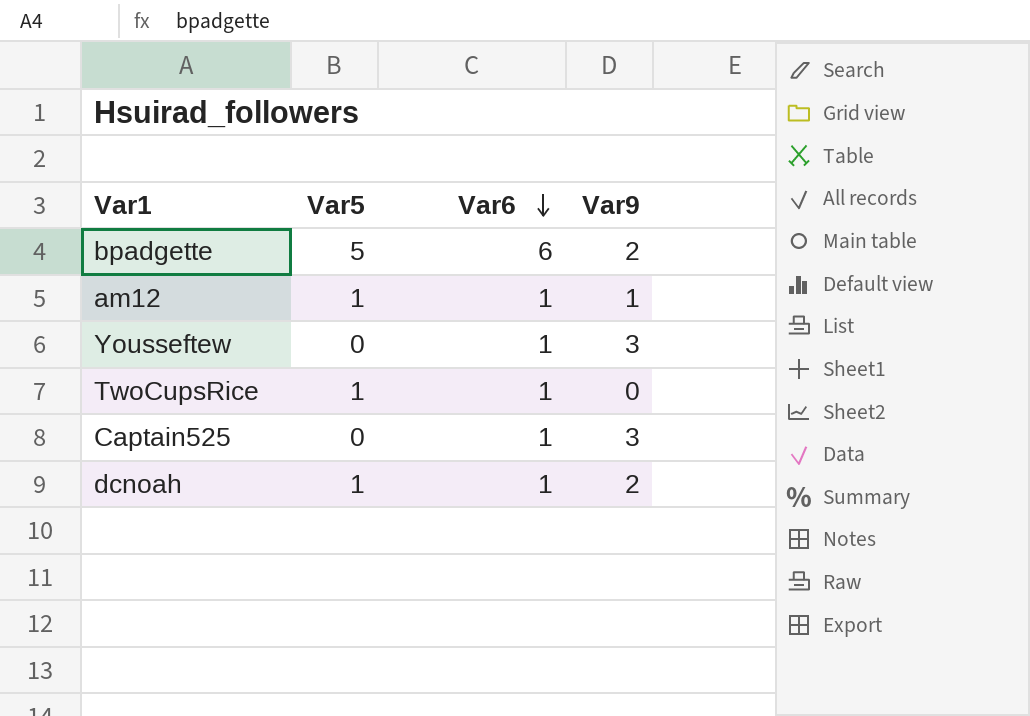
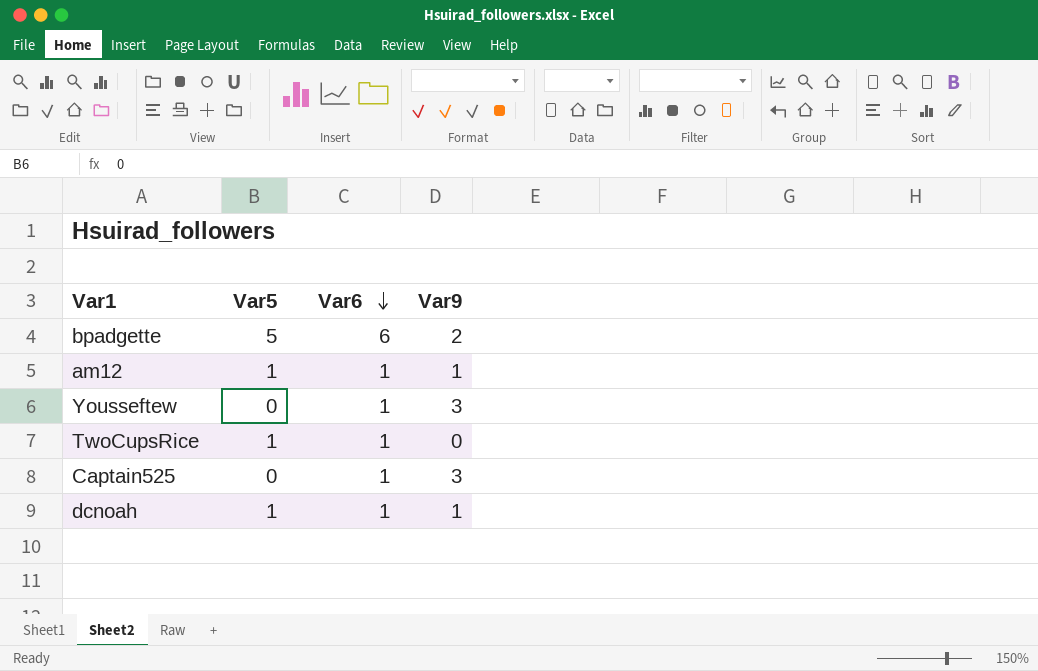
dcnoah | Var9: 2 -> 1

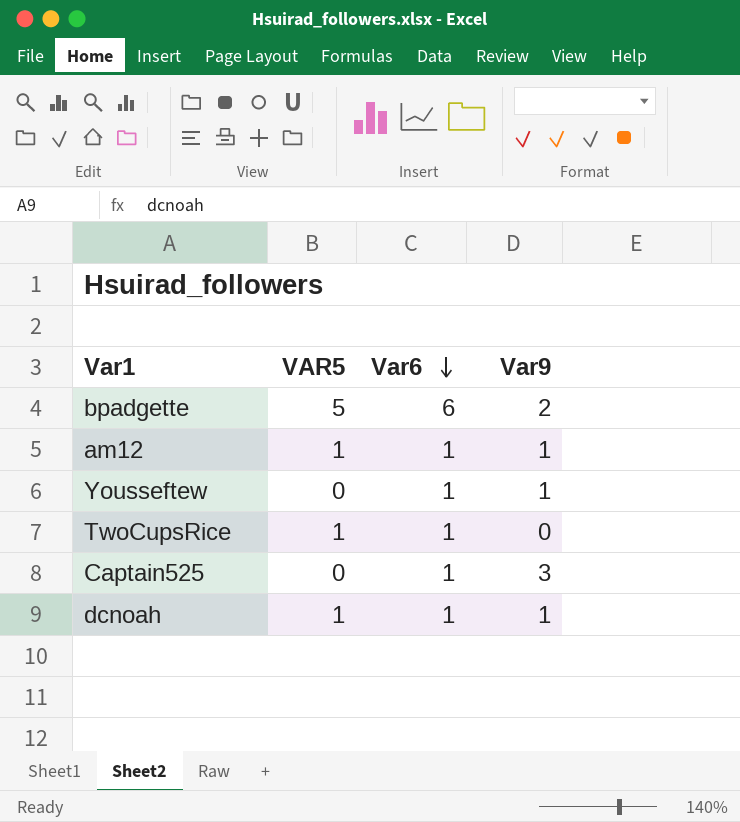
column name: Var5 -> VAR5
Yousseftew | Var9: 3 -> 1

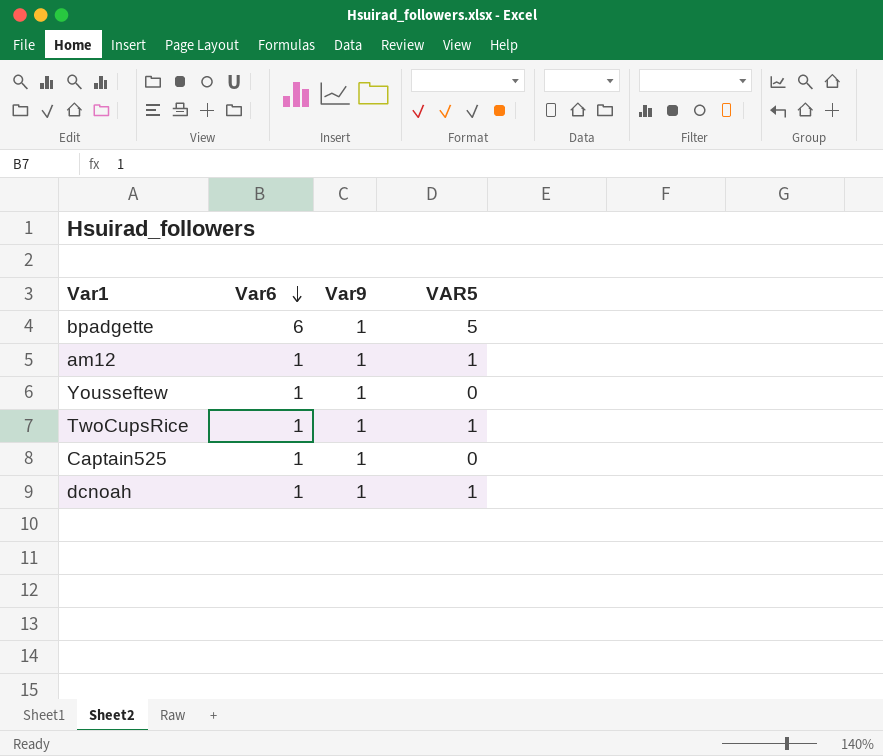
column VAR5 | position: 2 -> 4
bpadgette | Var9: 2 -> 1
TwoCupsRice | Var9: 0 -> 1
Captain525 | Var9: 3 -> 1

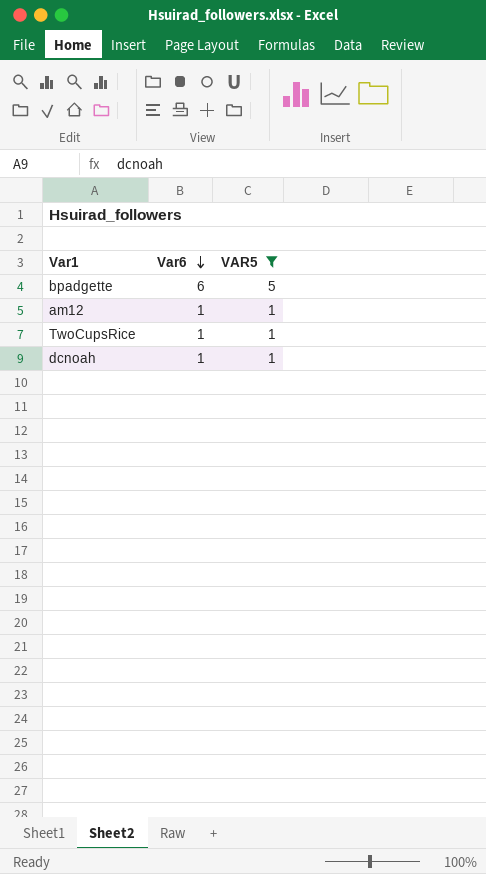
filter: none -> VAR5 != 0
column Var9 | position: 3 -> none

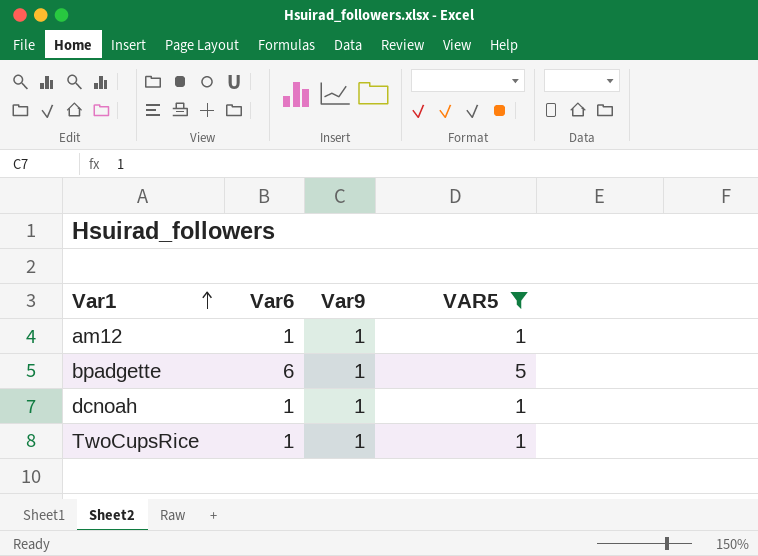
row order: Var6 descending -> Var1 ascending
column Var9 | position: none -> 3

